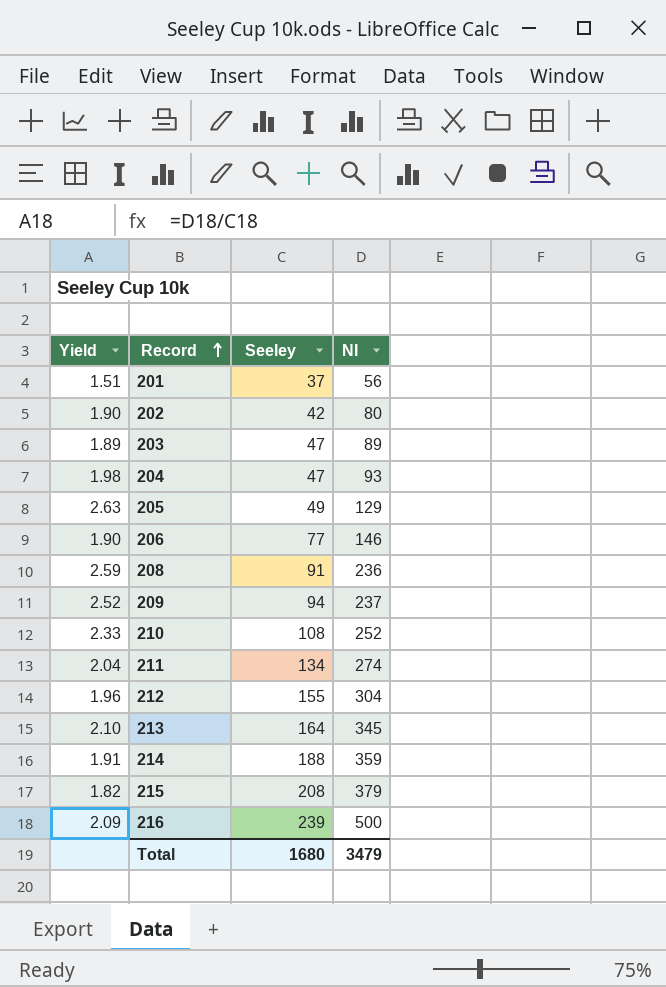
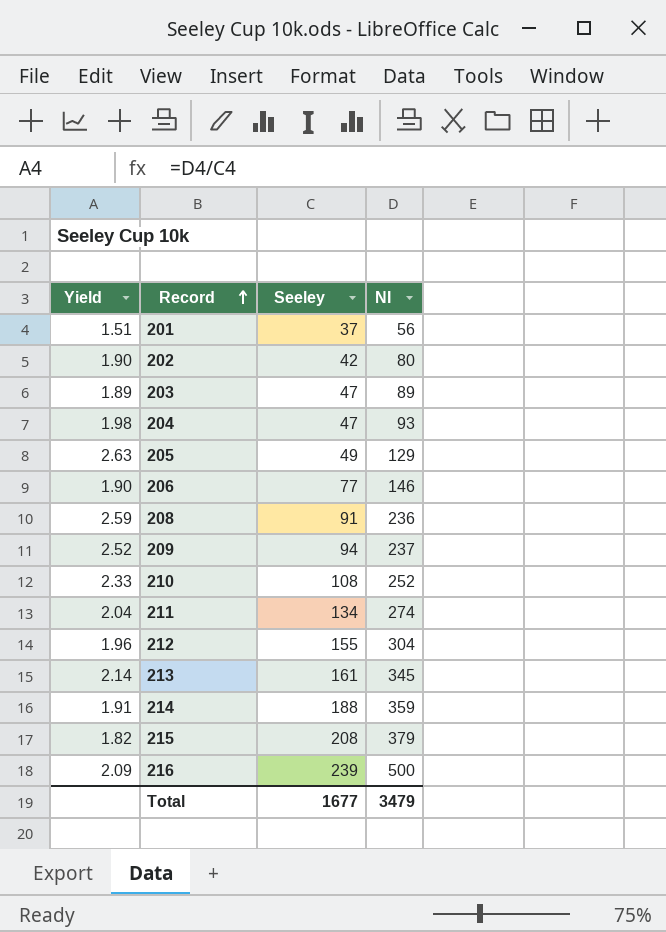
213 | Yield: 2.10 -> 2.14
213 | Seeley: 164 -> 161
Total | Seeley: 1680 -> 1677

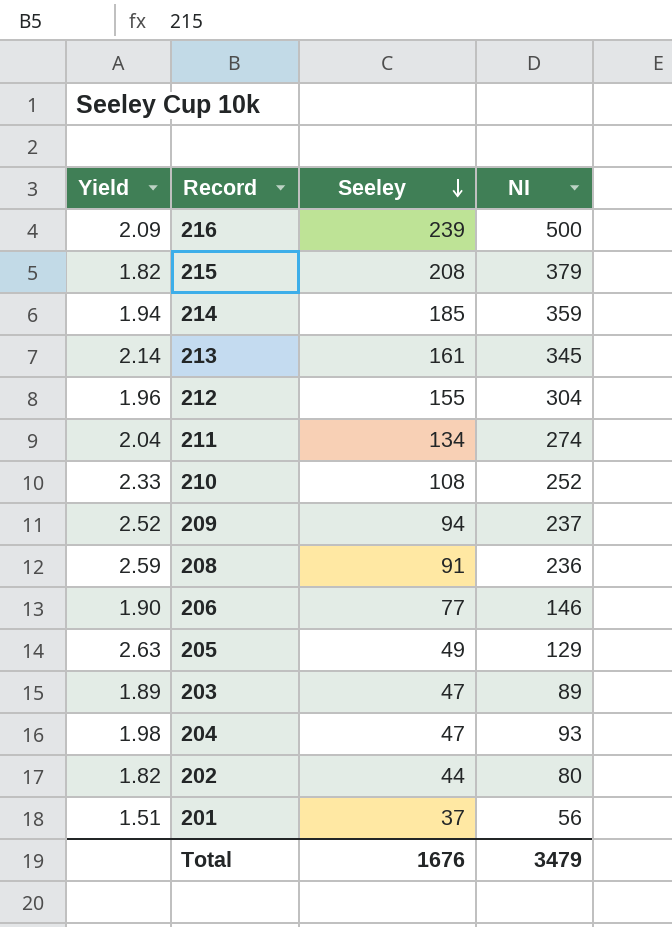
row order: Record ascending -> Seeley descending
214 | Yield: 1.91 -> 1.94
214 | Seeley: 188 -> 185
202 | Yield: 1.90 -> 1.82
202 | Seeley: 42 -> 44
Total | Seeley: 1677 -> 1676

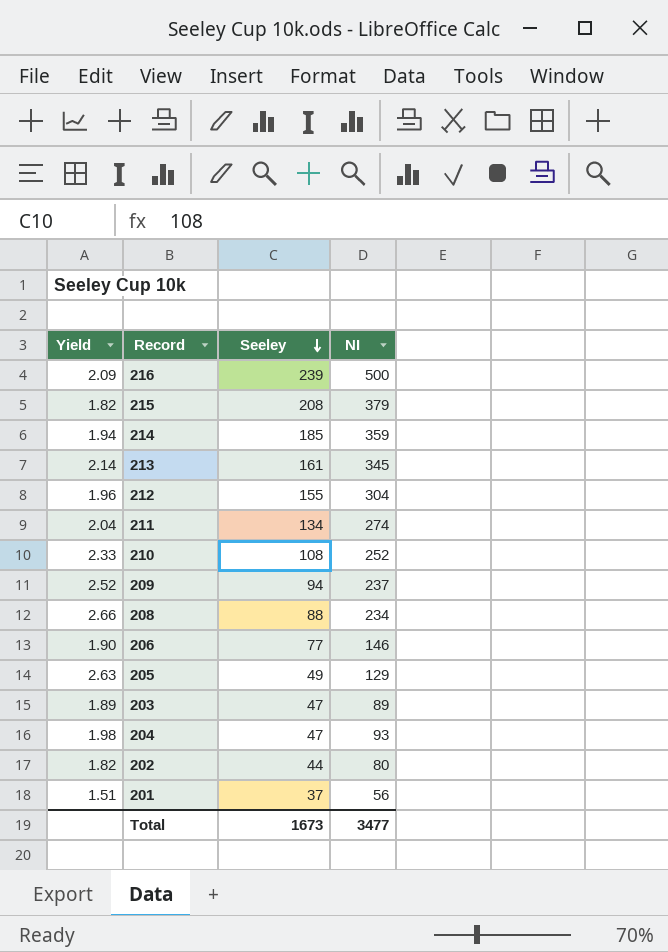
208 | Yield: 2.59 -> 2.66
208 | Seeley: 91 -> 88
208 | NI: 236 -> 234
Total | Seeley: 1676 -> 1673
Total | NI: 3479 -> 3477

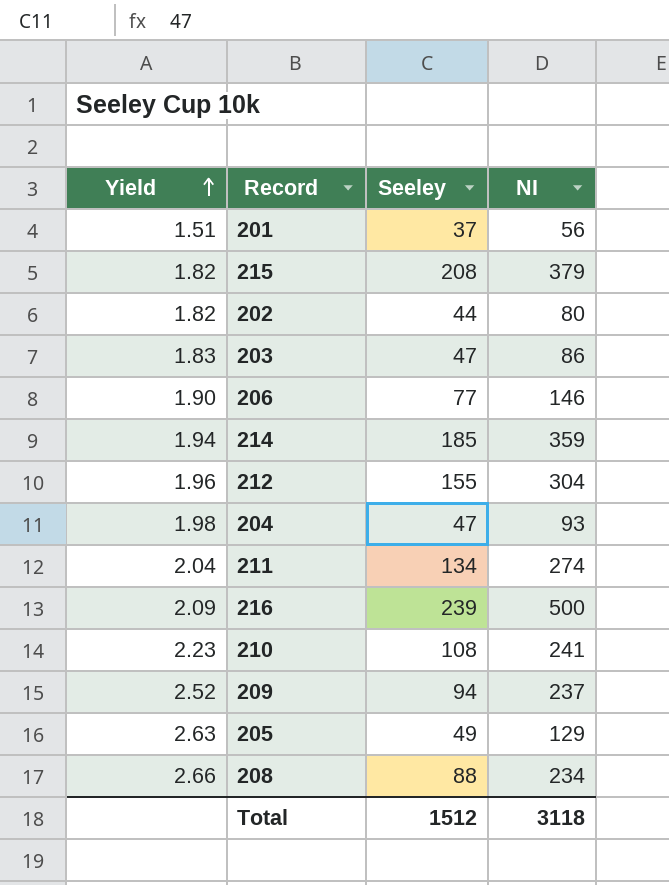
row order: Seeley descending -> Yield ascending
row 213: 2.14 | 161 | 345 -> none
203 | Yield: 1.89 -> 1.83
203 | NI: 89 -> 86
210 | Yield: 2.33 -> 2.23
210 | NI: 252 -> 241
Total | Seeley: 1673 -> 1512
Total | NI: 3477 -> 3118

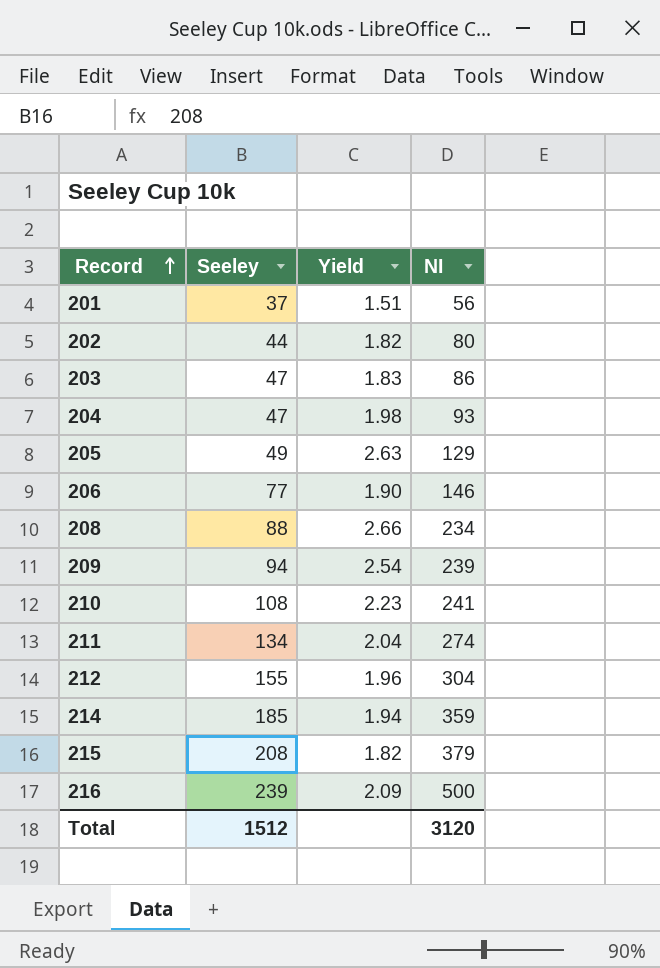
row order: Yield ascending -> Record ascending
column Yield | position: 1 -> 3
209 | Yield: 2.52 -> 2.54
209 | NI: 237 -> 239
Total | NI: 3118 -> 3120

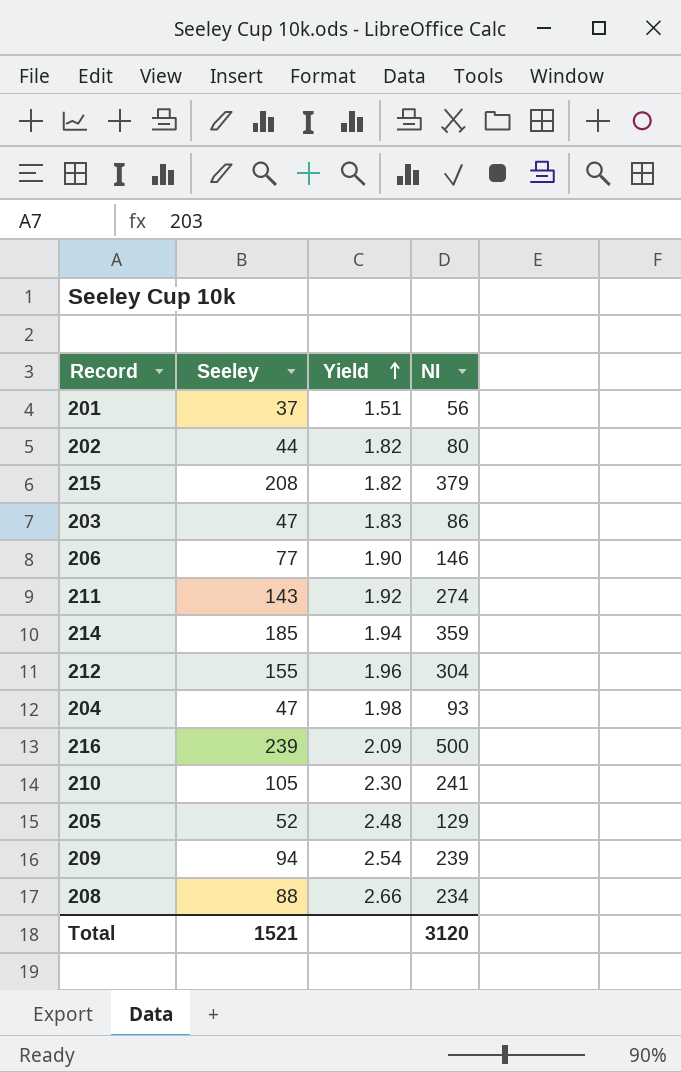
row order: Record ascending -> Yield ascending
211 | Seeley: 134 -> 143
211 | Yield: 2.04 -> 1.92
210 | Seeley: 108 -> 105
210 | Yield: 2.23 -> 2.30
205 | Seeley: 49 -> 52
205 | Yield: 2.63 -> 2.48
Total | Seeley: 1512 -> 1521

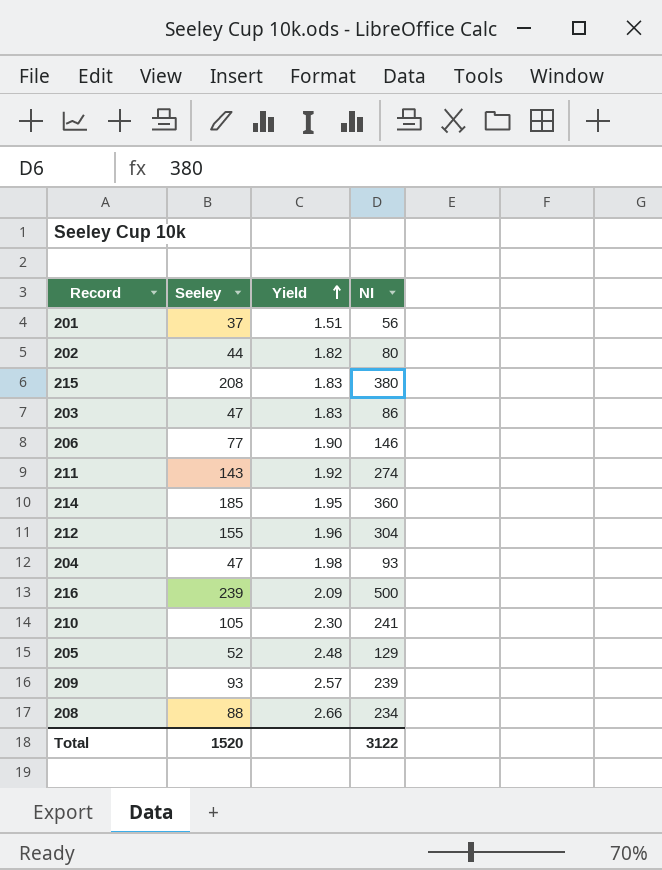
215 | Yield: 1.82 -> 1.83
215 | NI: 379 -> 380
214 | Yield: 1.94 -> 1.95
214 | NI: 359 -> 360
209 | Seeley: 94 -> 93
209 | Yield: 2.54 -> 2.57
Total | Seeley: 1521 -> 1520
Total | NI: 3120 -> 3122

